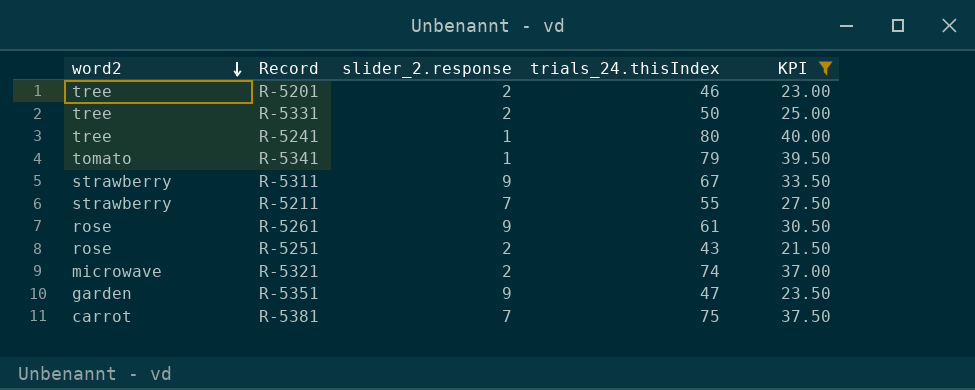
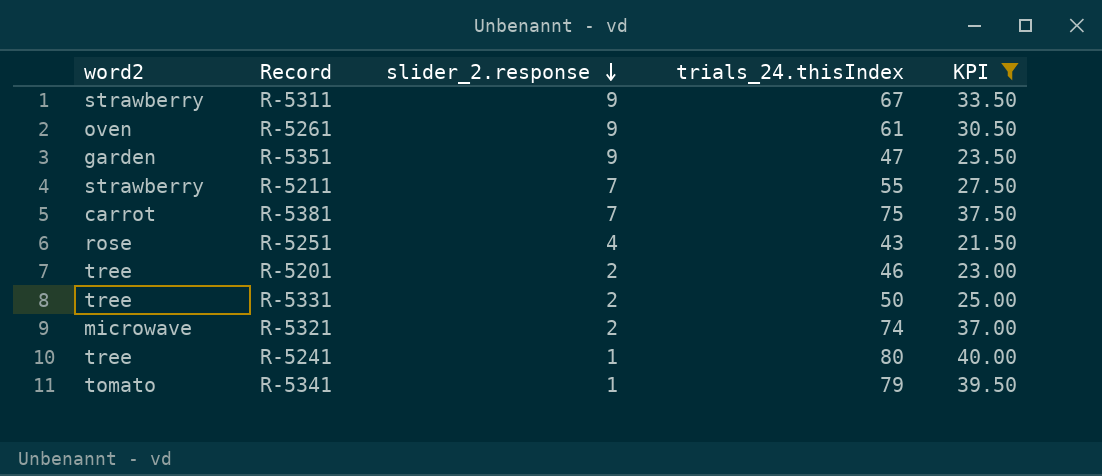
row order: word2 descending -> slider_2.response descending
R-5261 | word2: rose -> oven
R-5251 | slider_2.response: 2 -> 4

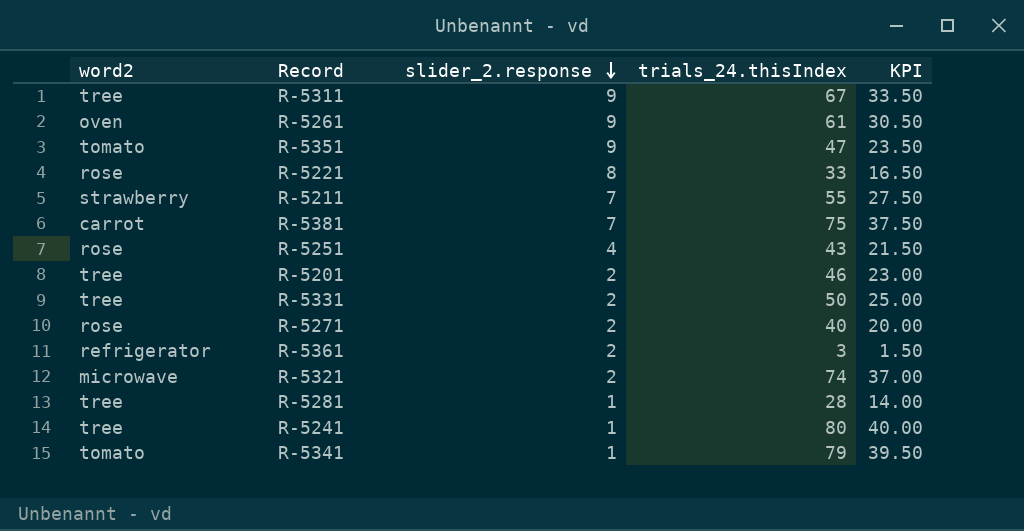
filter: KPI >= 21.50 -> none
R-5311 | word2: strawberry -> tree
R-5351 | word2: garden -> tomato

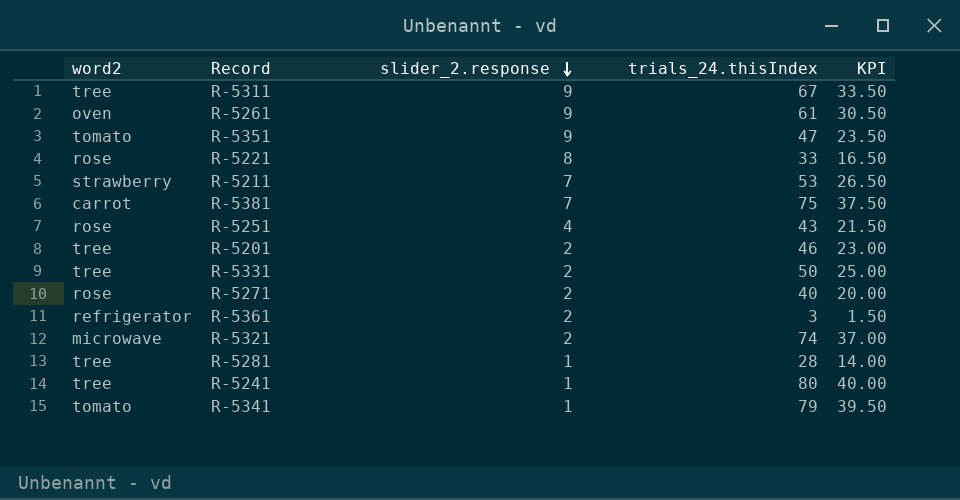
R-5211 | trials_24.thisIndex: 55 -> 53
R-5211 | KPI: 27.50 -> 26.50

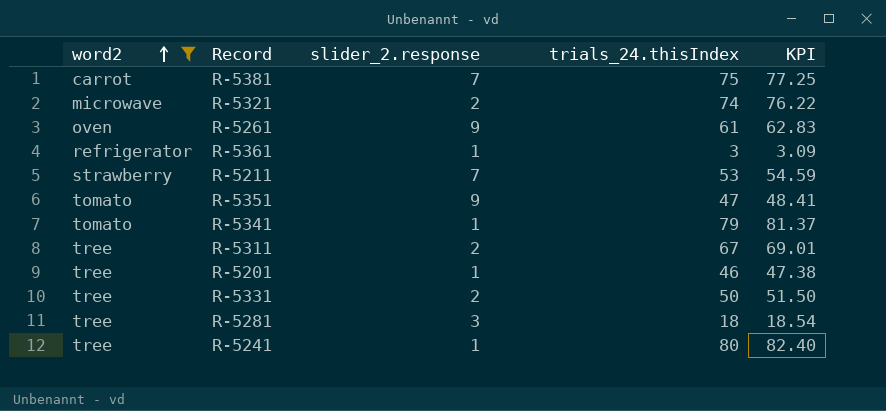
filter: none -> word2 != rose
row order: slider_2.response descending -> word2 ascending
column KPI | formula: [trials_24.thisIndex] * 0.5 -> [trials_24.thisIndex] * 1.03
R-5361 | slider_2.response: 2 -> 1
R-5311 | slider_2.response: 9 -> 2
R-5201 | slider_2.response: 2 -> 1
R-5281 | slider_2.response: 1 -> 3
R-5281 | trials_24.thisIndex: 28 -> 18

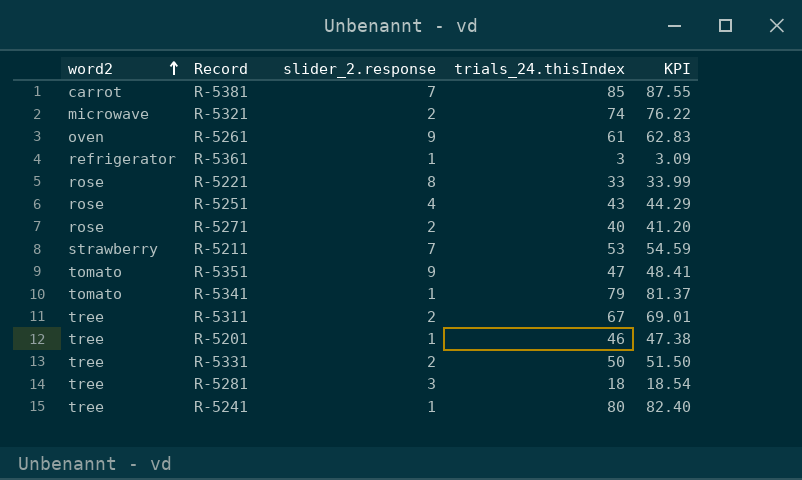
filter: word2 != rose -> none
R-5381 | trials_24.thisIndex: 75 -> 85
R-5381 | KPI: 77.25 -> 87.55

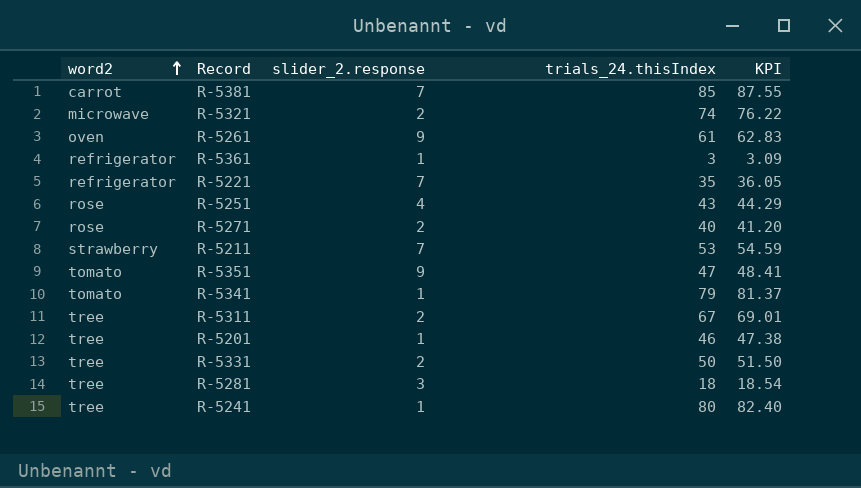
R-5221 | word2: rose -> refrigerator
R-5221 | slider_2.response: 8 -> 7
R-5221 | trials_24.thisIndex: 33 -> 35
R-5221 | KPI: 33.99 -> 36.05

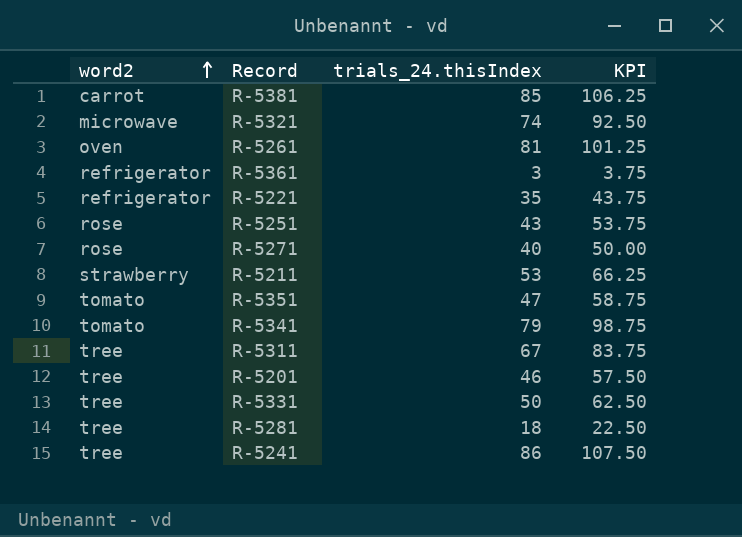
column slider_2.response | position: 3 -> none
column KPI | formula: [trials_24.thisIndex] * 1.03 -> [trials_24.thisIndex] * 1.25
R-5261 | trials_24.thisIndex: 61 -> 81
R-5241 | trials_24.thisIndex: 80 -> 86

